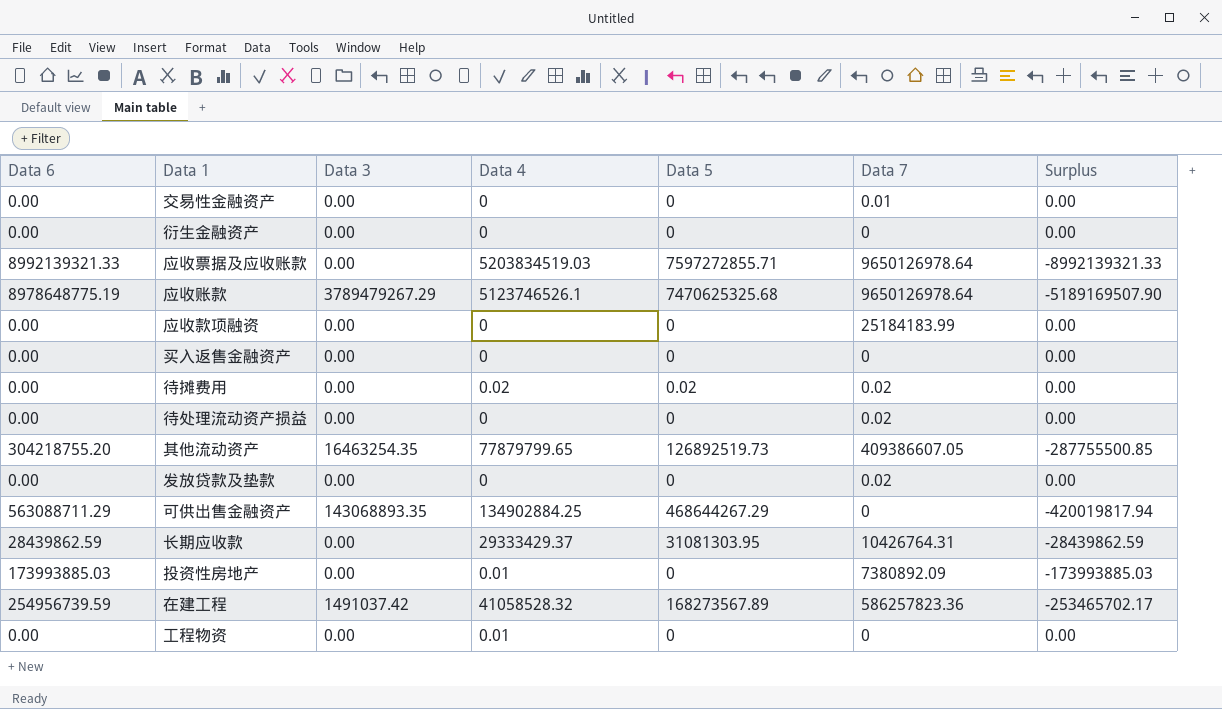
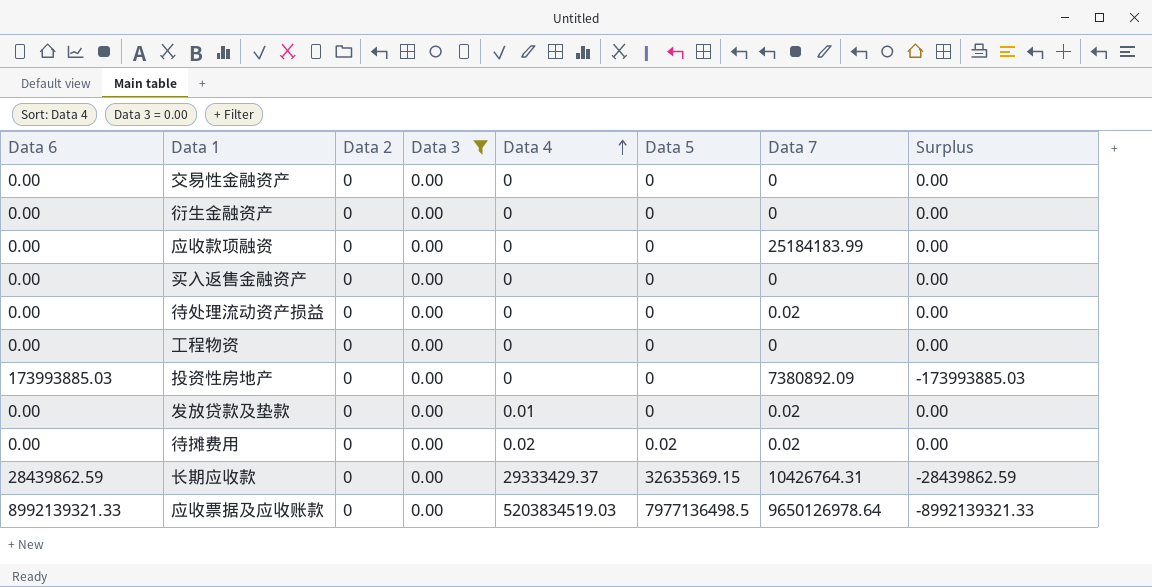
filter: none -> Data 3 = 0.00
row order: none -> Data 4 ascending
column Data 2 | position: none -> 3
交易性金融资产 | Data 7: 0.01 -> 0
工程物资 | Data 4: 0.01 -> 0
投资性房地产 | Data 4: 0.01 -> 0
发放贷款及垫款 | Data 4: 0 -> 0.01
长期应收款 | Data 5: 31081303.95 -> 32635369.15
应收票据及应收账款 | Data 5: 7597272855.71 -> 7977136498.5

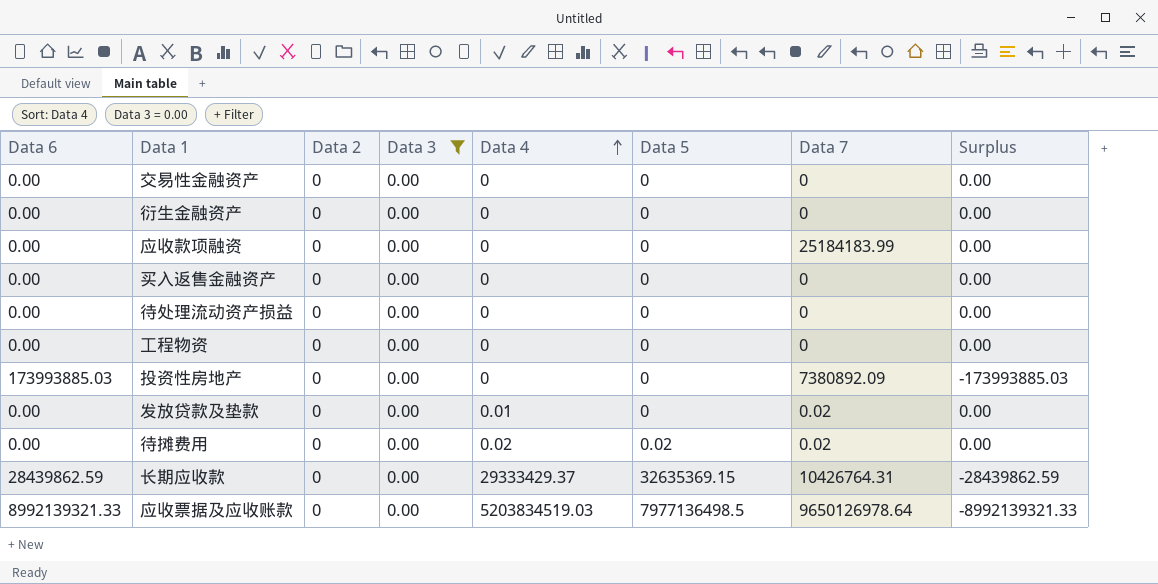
待处理流动资产损益 | Data 7: 0.02 -> 0

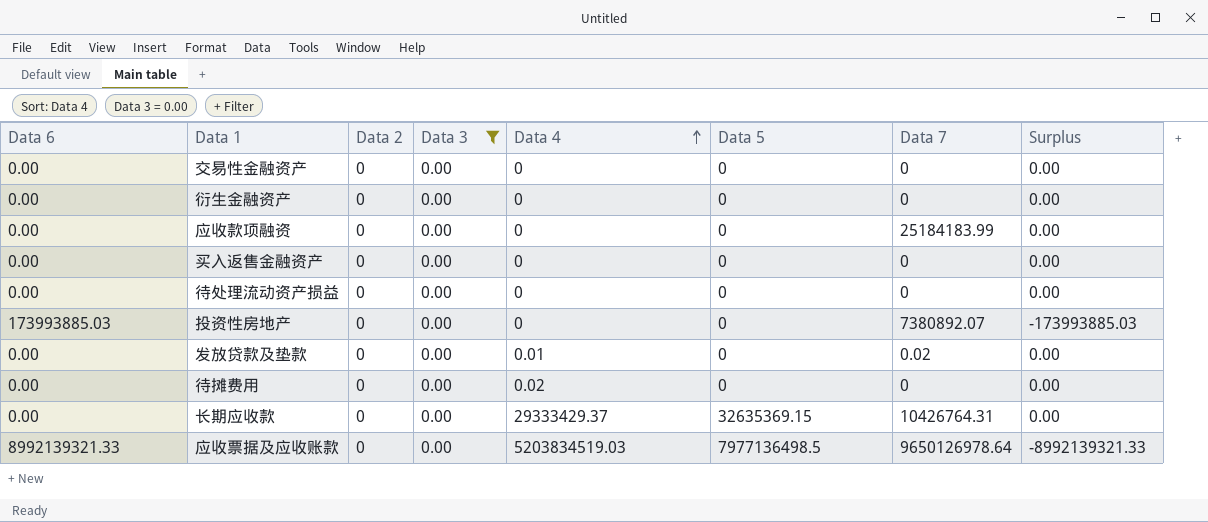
row 工程物资: 0.00 | 0 | 0.00 | 0 | 0 | 0 | 0.00 -> none
投资性房地产 | Data 7: 7380892.09 -> 7380892.07
待摊费用 | Data 5: 0.02 -> 0
待摊费用 | Data 7: 0.02 -> 0
长期应收款 | Data 6: 28439862.59 -> 0.00
长期应收款 | Surplus: -28439862.59 -> 0.00

